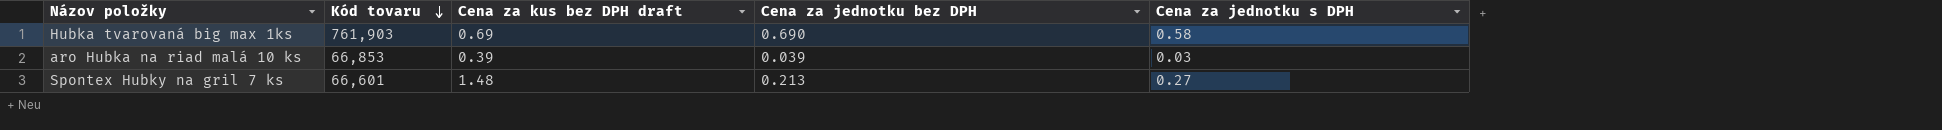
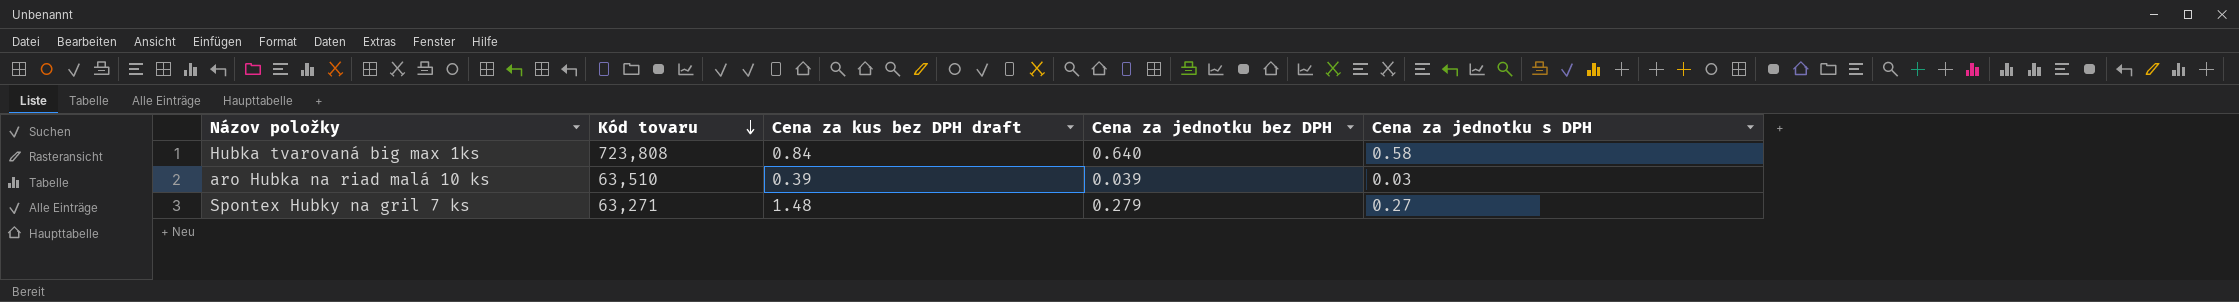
Hubka tvarovaná big max 1ks | Kód tovaru: 761,903 -> 723,808
Hubka tvarovaná big max 1ks | Cena za kus bez DPH draft: 0.69 -> 0.84
Hubka tvarovaná big max 1ks | Cena za jednotku bez DPH: 0.690 -> 0.640
aro Hubka na riad malá 10 ks | Kód tovaru: 66,853 -> 63,510
Spontex Hubky na gril 7 ks | Kód tovaru: 66,601 -> 63,271
Spontex Hubky na gril 7 ks | Cena za jednotku bez DPH: 0.213 -> 0.279

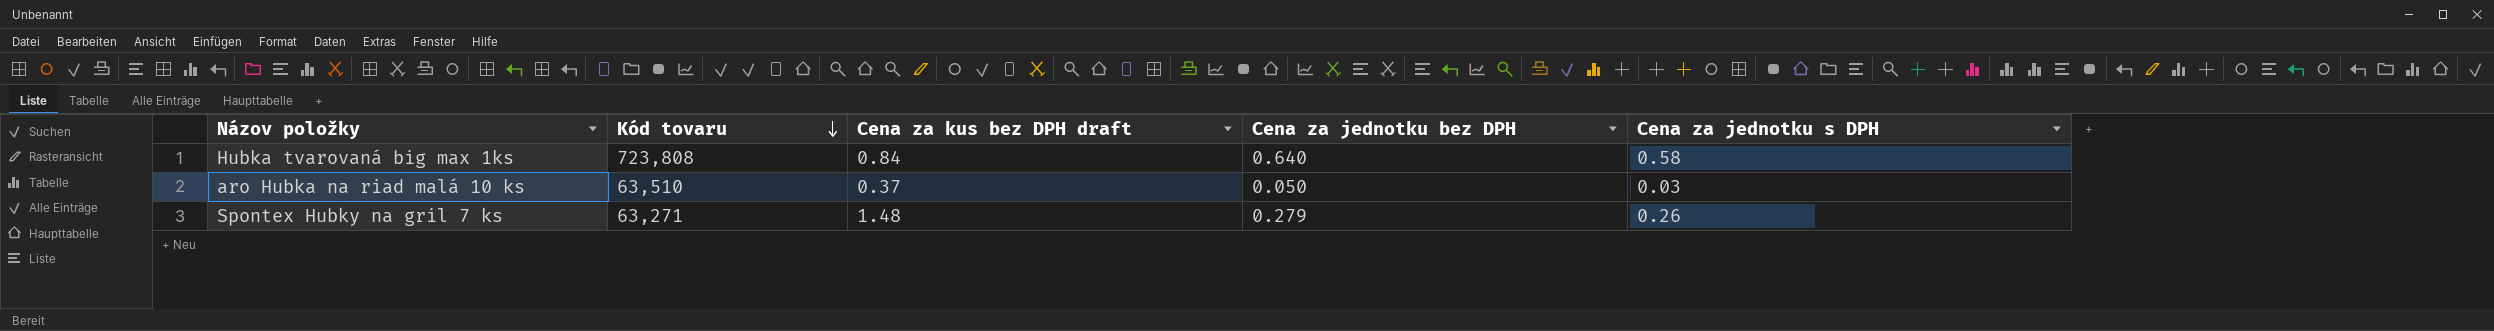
aro Hubka na riad malá 10 ks | Cena za kus bez DPH draft: 0.39 -> 0.37
aro Hubka na riad malá 10 ks | Cena za jednotku bez DPH: 0.039 -> 0.050
Spontex Hubky na gril 7 ks | Cena za jednotku s DPH: 0.27 -> 0.26

